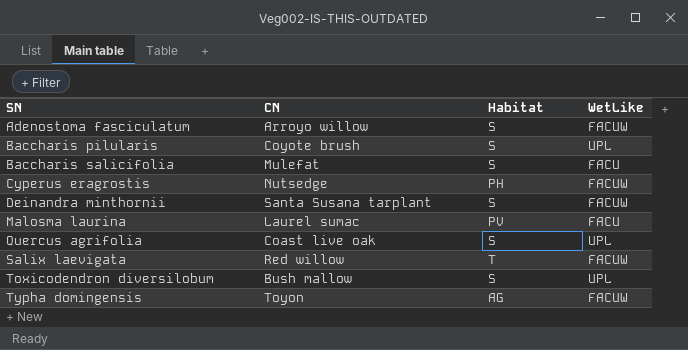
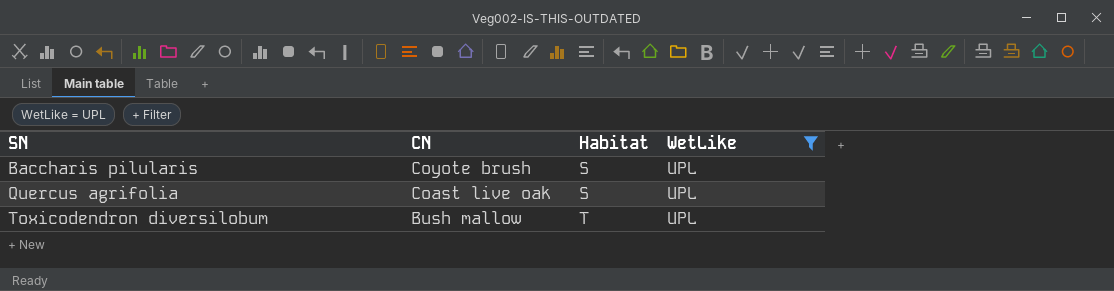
filter: none -> WetLike = UPL
Toxicodendron diversilobum | Habitat: S -> T

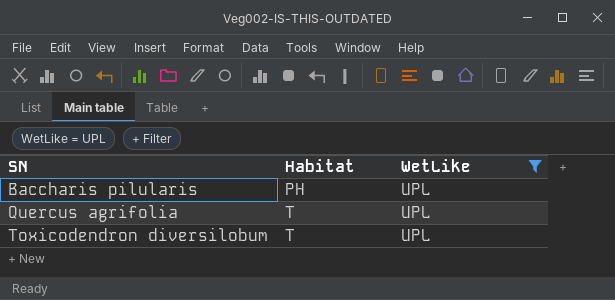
column CN | position: 2 -> none
Baccharis pilularis | Habitat: S -> PH
Quercus agrifolia | Habitat: S -> T

